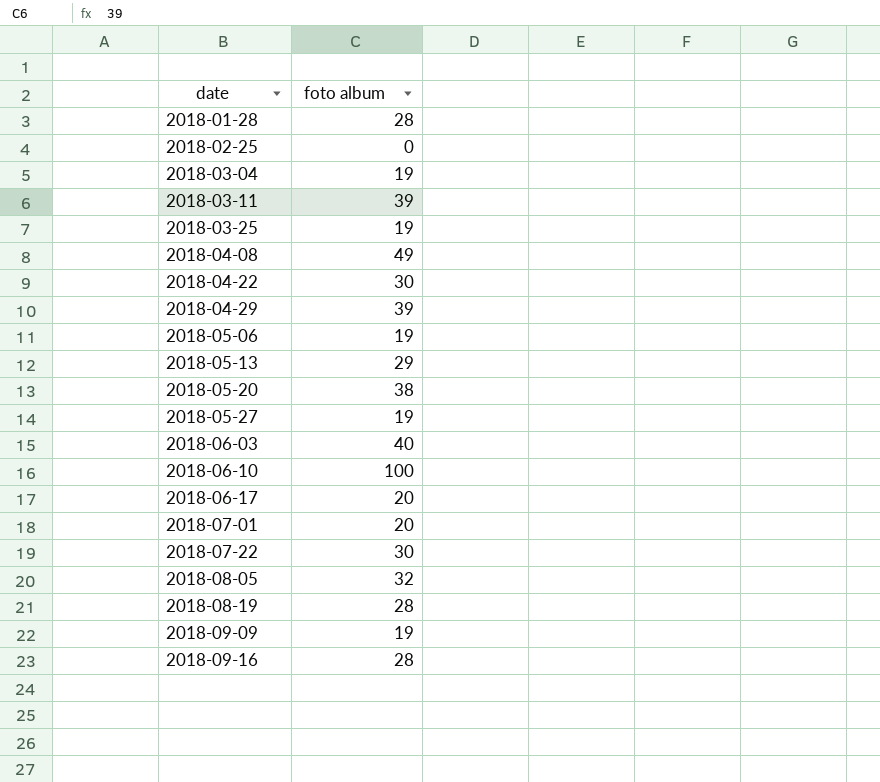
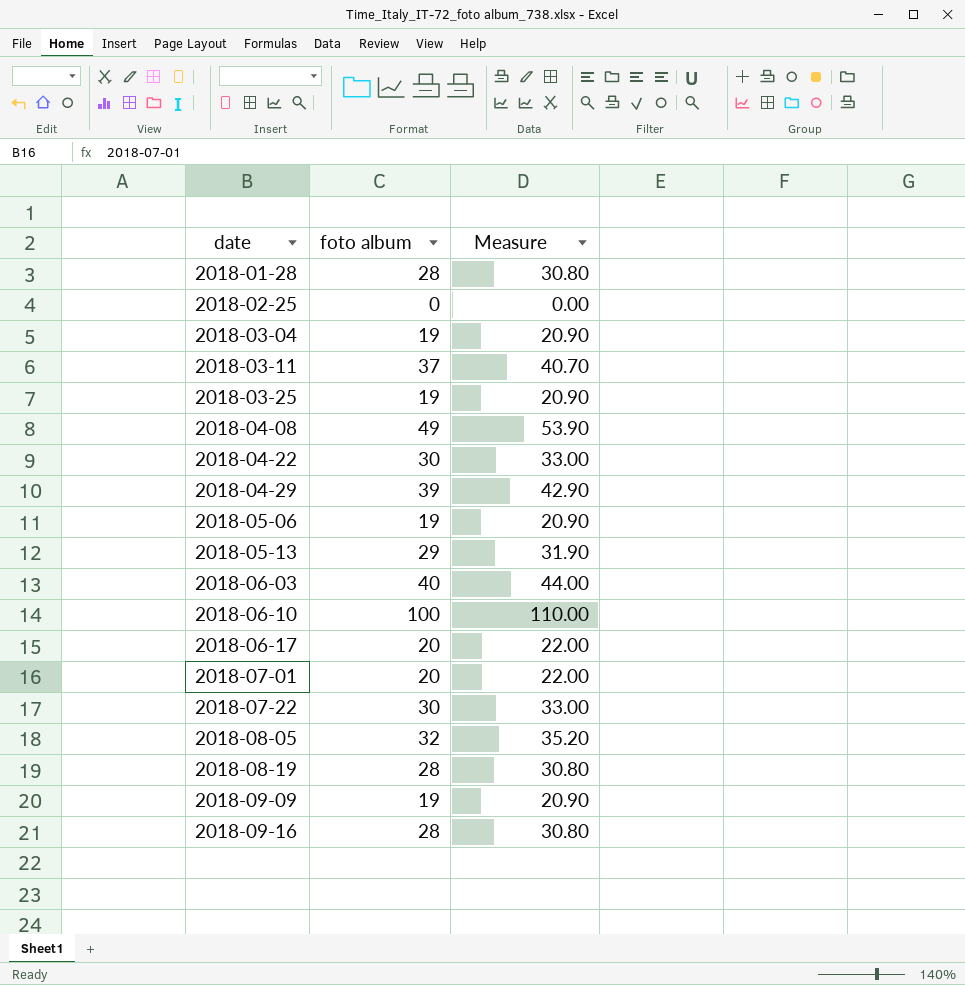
column Measure | formula: none -> [foto album] * 1.1
row 2018-05-20: 38 -> none
row 2018-05-27: 19 -> none
2018-03-11 | foto album: 39 -> 37

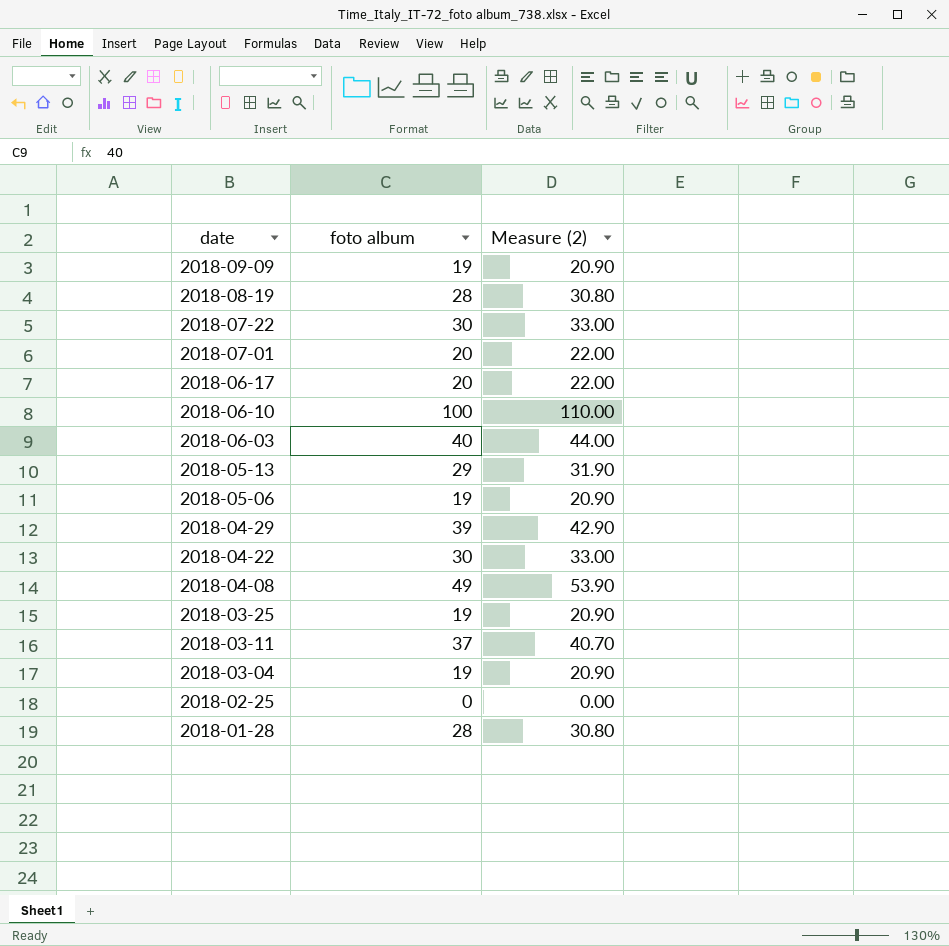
row order: date ascending -> date descending
column name: Measure -> Measure (2)
row 2018-08-05: 32 | 35.20 -> none
row 2018-09-16: 28 | 30.80 -> none

